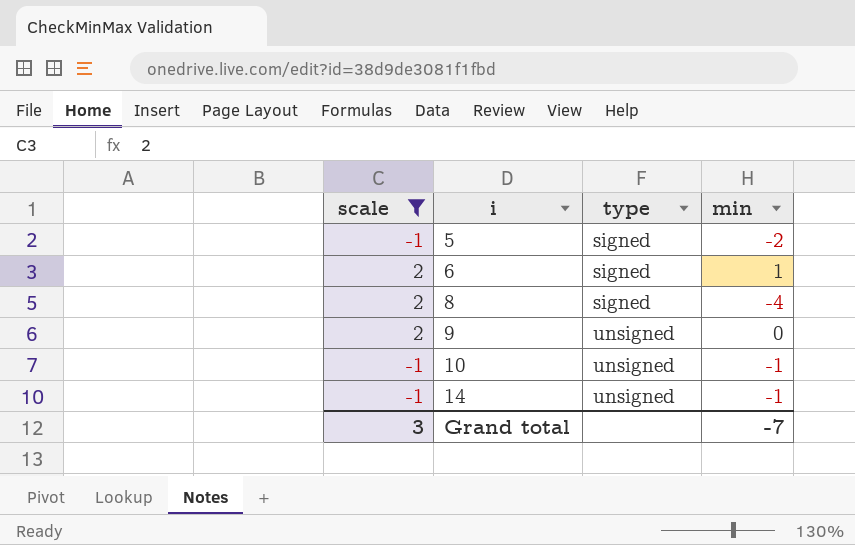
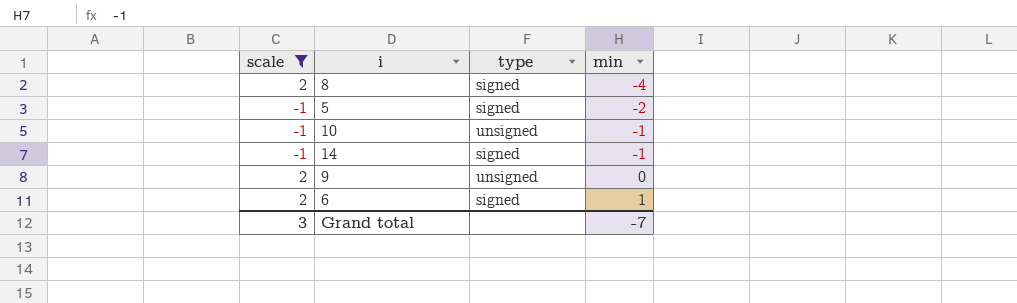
row order: i ascending -> min ascending
14 | type: unsigned -> signed

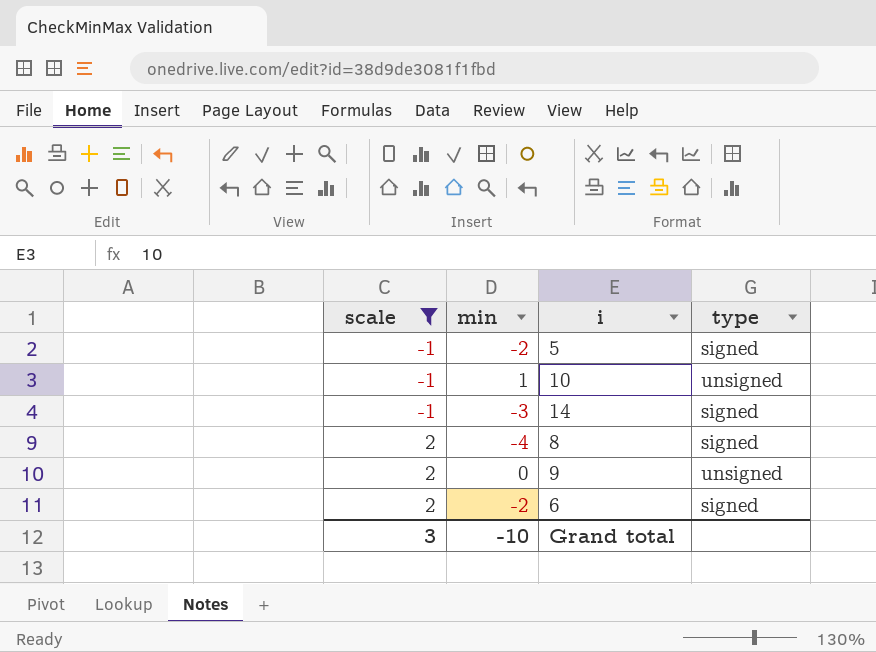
row order: min ascending -> scale ascending
column min | position: 4 -> 2
10 | min: -1 -> 1
14 | min: -1 -> -3
6 | min: 1 -> -2
Grand total | min: -7 -> -10

